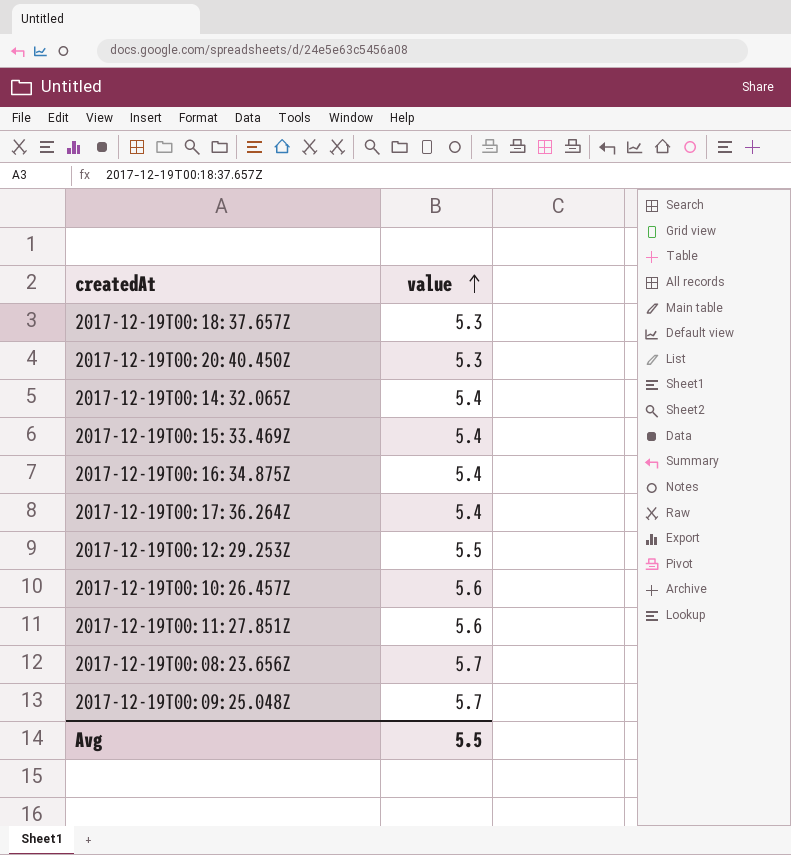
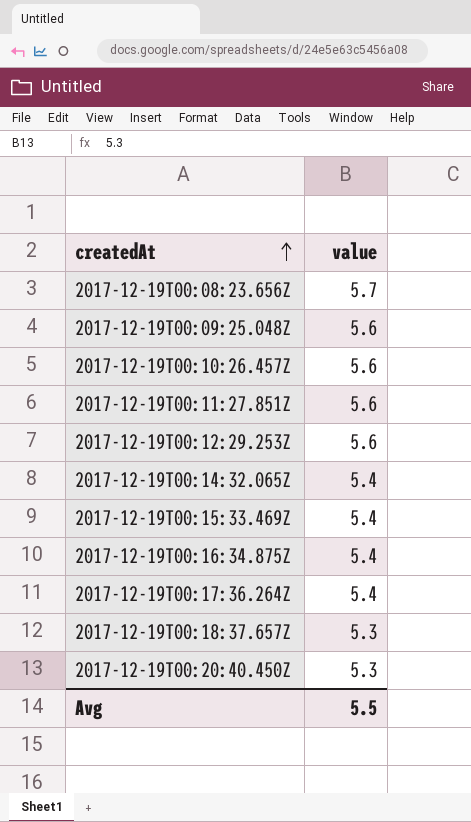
row order: value ascending -> createdAt ascending
2017-12-19T00:09:25.048Z | value: 5.7 -> 5.6
2017-12-19T00:12:29.253Z | value: 5.5 -> 5.6

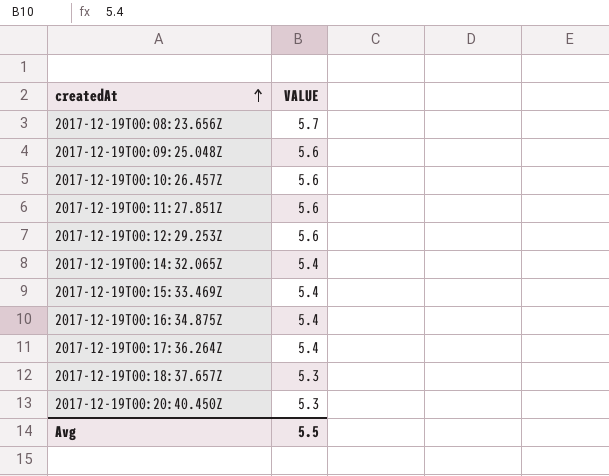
column name: value -> VALUE

